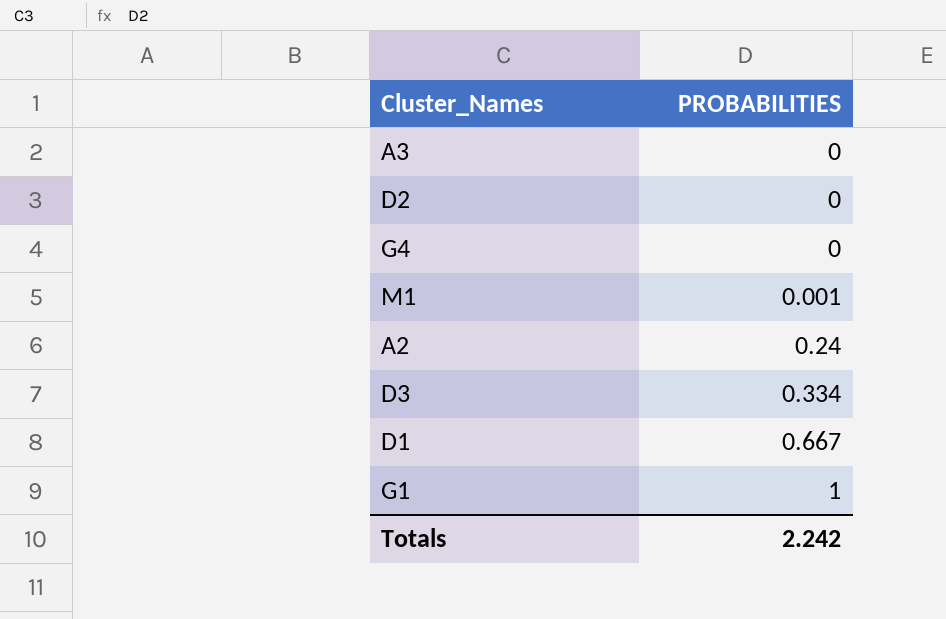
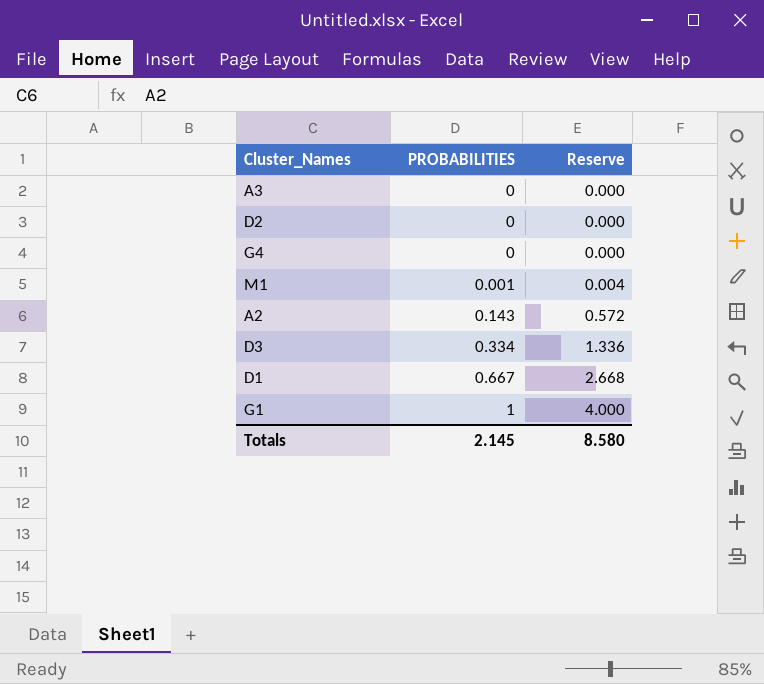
column Reserve | formula: none -> [PROBABILITIES] * 4
A2 | PROBABILITIES: 0.24 -> 0.143
Totals | PROBABILITIES: 2.242 -> 2.145

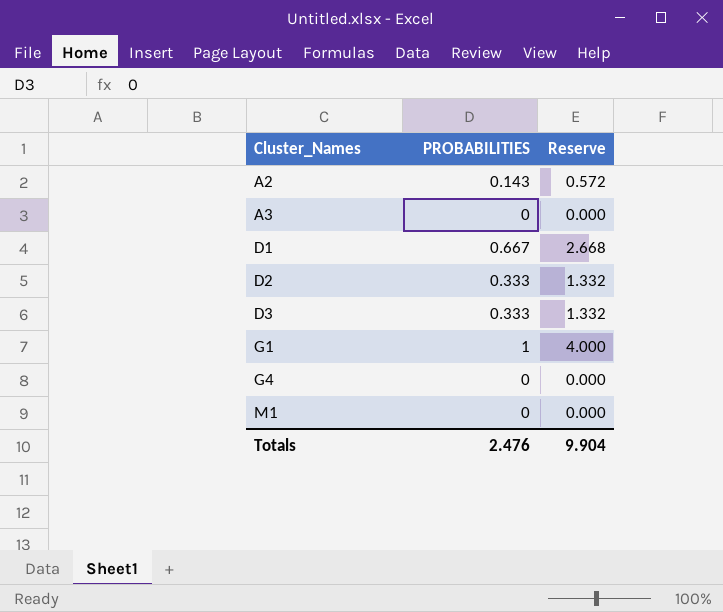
row order: PROBABILITIES ascending -> Cluster_Names ascending
D2 | PROBABILITIES: 0 -> 0.333
D2 | Reserve: 0.000 -> 1.332
D3 | PROBABILITIES: 0.334 -> 0.333
D3 | Reserve: 1.336 -> 1.332
M1 | PROBABILITIES: 0.001 -> 0
M1 | Reserve: 0.004 -> 0.000
Totals | PROBABILITIES: 2.145 -> 2.476
Totals | Reserve: 8.580 -> 9.904

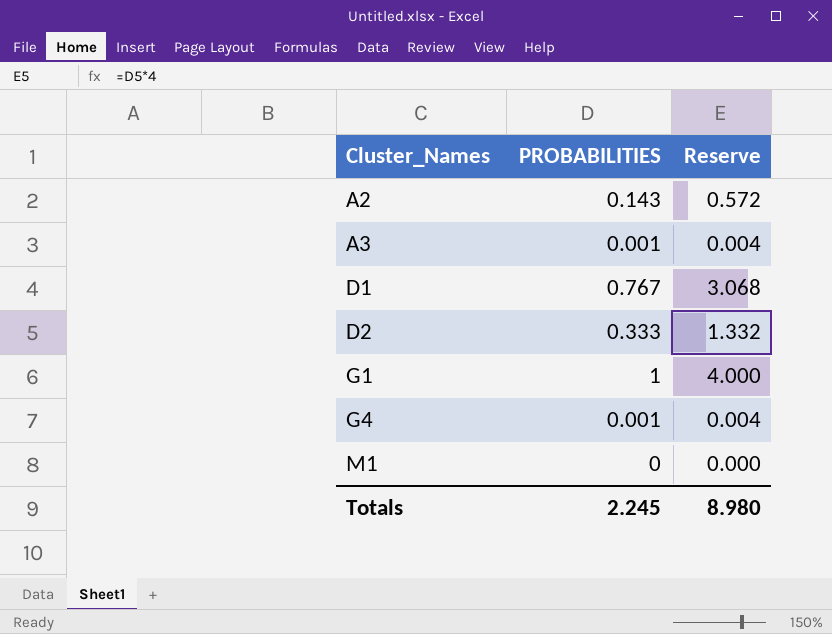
row D3: 0.333 | 1.332 -> none
A3 | PROBABILITIES: 0 -> 0.001
A3 | Reserve: 0.000 -> 0.004
D1 | PROBABILITIES: 0.667 -> 0.767
D1 | Reserve: 2.668 -> 3.068
G4 | PROBABILITIES: 0 -> 0.001
G4 | Reserve: 0.000 -> 0.004
Totals | PROBABILITIES: 2.476 -> 2.245
Totals | Reserve: 9.904 -> 8.980

